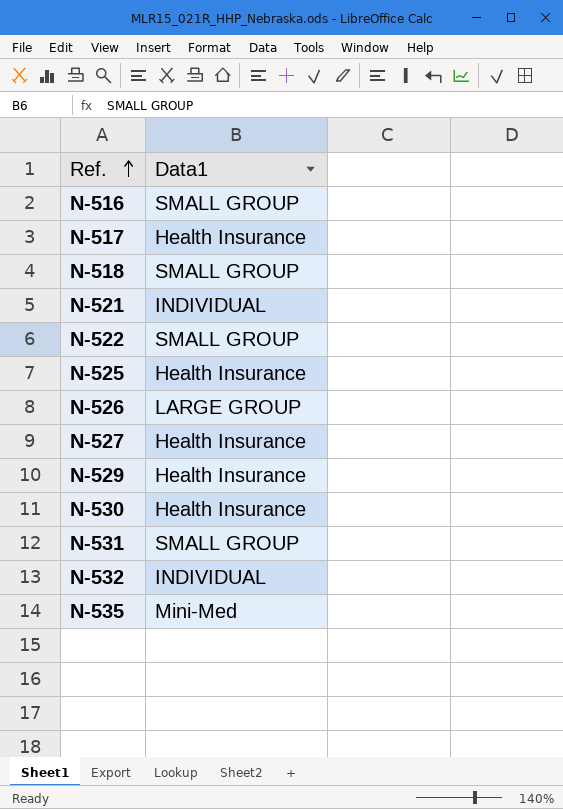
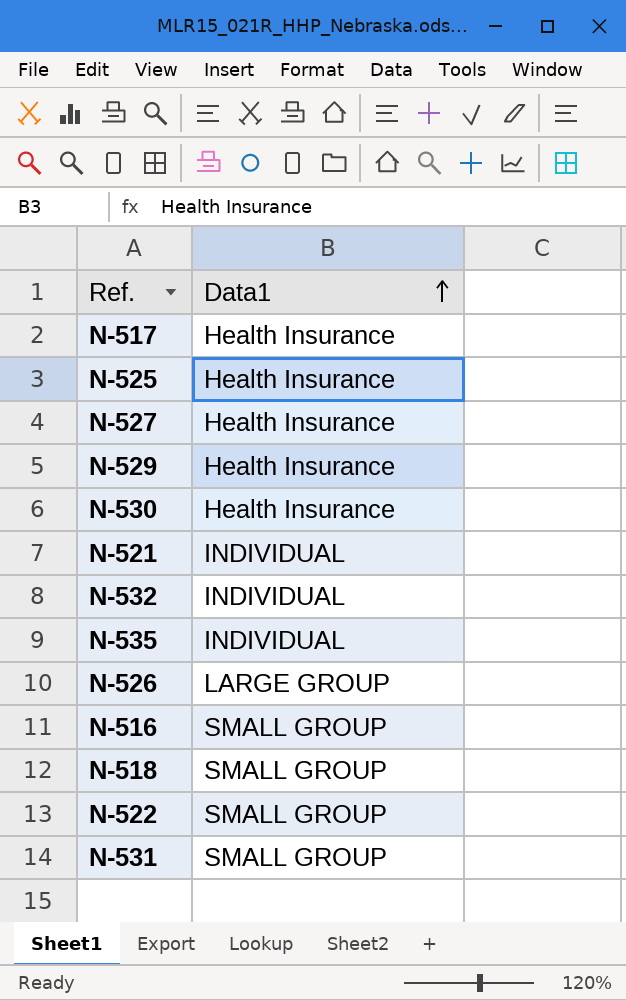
row order: Ref. ascending -> Data1 ascending
N-535 | Data1: Mini-Med -> INDIVIDUAL

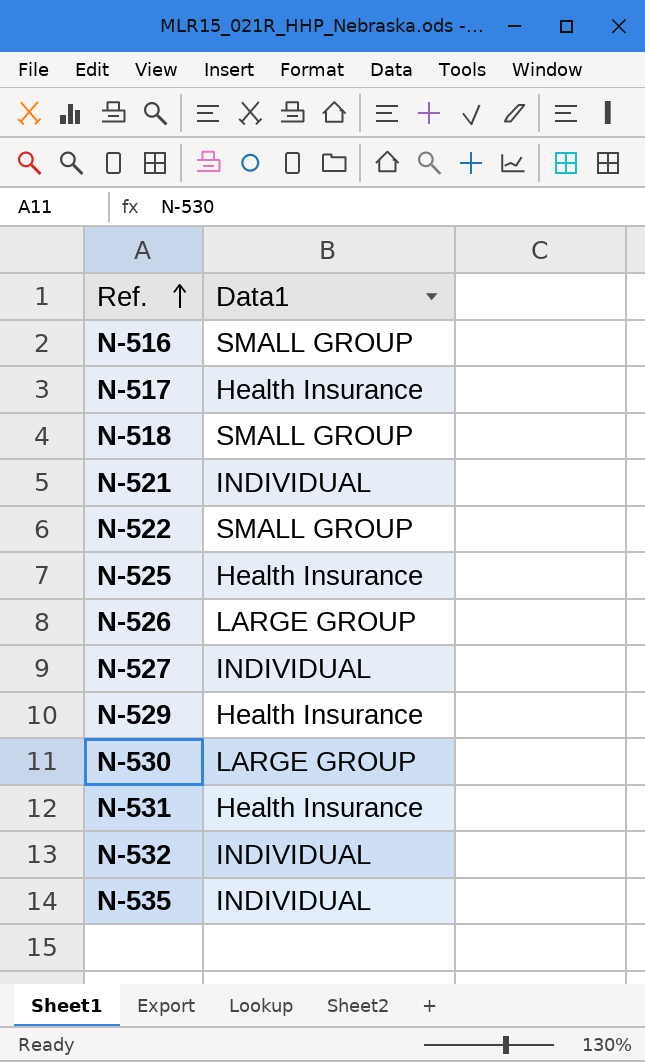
row order: Data1 ascending -> Ref. ascending
N-527 | Data1: Health Insurance -> INDIVIDUAL
N-530 | Data1: Health Insurance -> LARGE GROUP
N-531 | Data1: SMALL GROUP -> Health Insurance

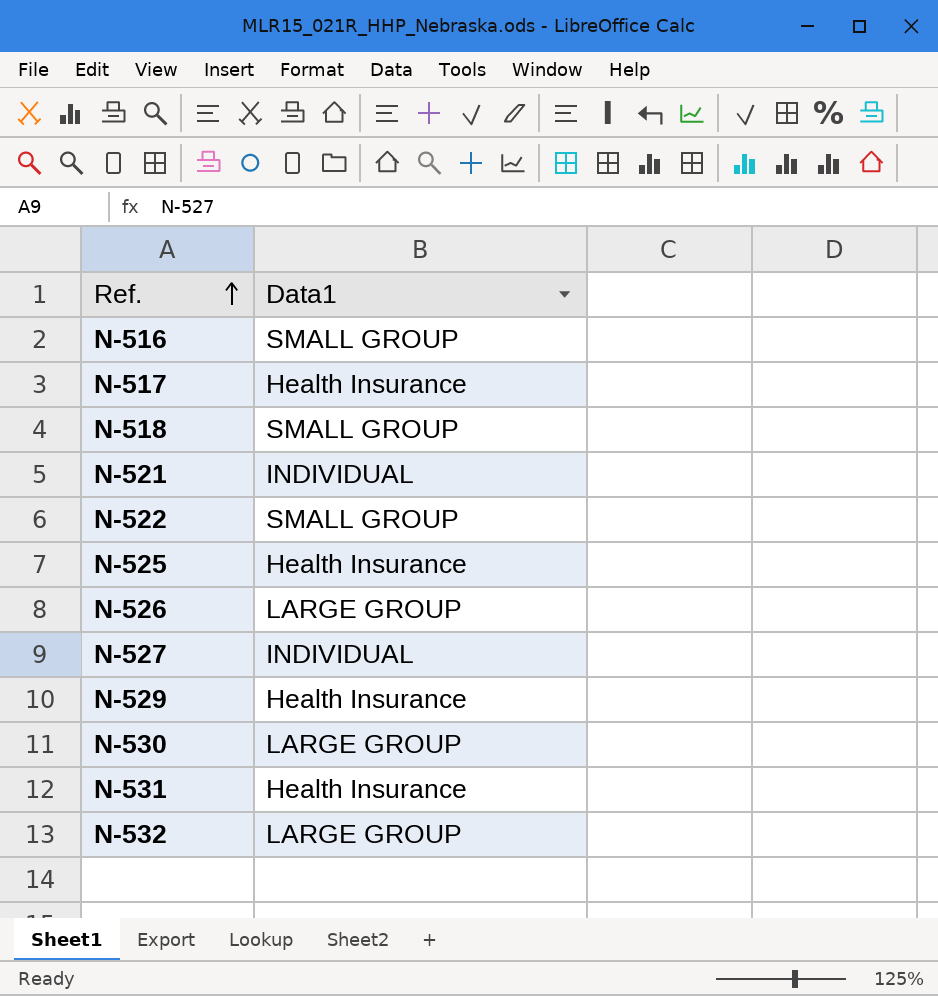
row N-535: INDIVIDUAL -> none
N-532 | Data1: INDIVIDUAL -> LARGE GROUP

